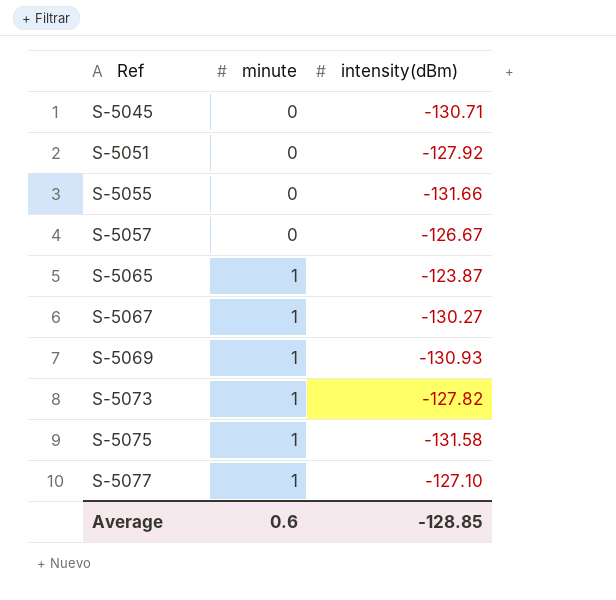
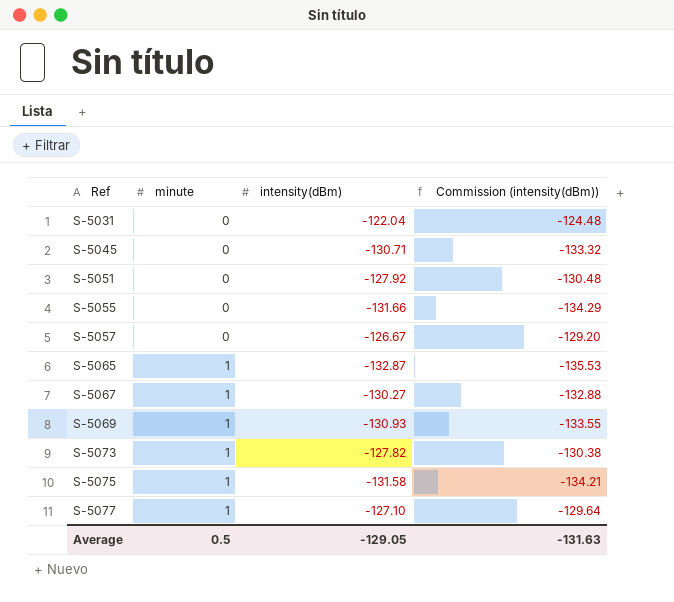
column Commission (intensity(dBm)) | formula: none -> [intensity(dBm)] * 1.02
row S-5031: none -> 0 | -122.04 | -124.48
S-5065 | intensity(dBm): -123.87 -> -132.87
Average | minute: 0.6 -> 0.5
Average | intensity(dBm): -128.85 -> -129.05

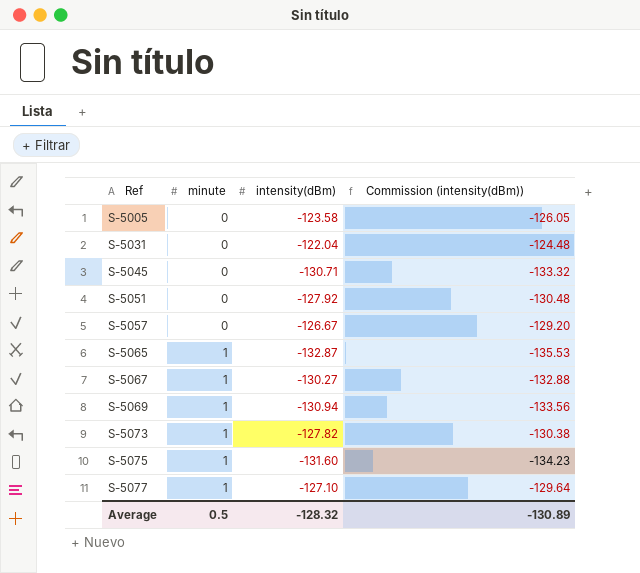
row S-5055: 0 | -131.66 | -134.29 -> none
row S-5005: none -> 0 | -123.58 | -126.05
S-5069 | intensity(dBm): -130.93 -> -130.94
S-5069 | Commission (intensity(dBm)): -133.55 -> -133.56
S-5075 | intensity(dBm): -131.58 -> -131.60
S-5075 | Commission (intensity(dBm)): -134.21 -> -134.23
Average | intensity(dBm): -129.05 -> -128.32
Average | Commission (intensity(dBm)): -131.63 -> -130.89

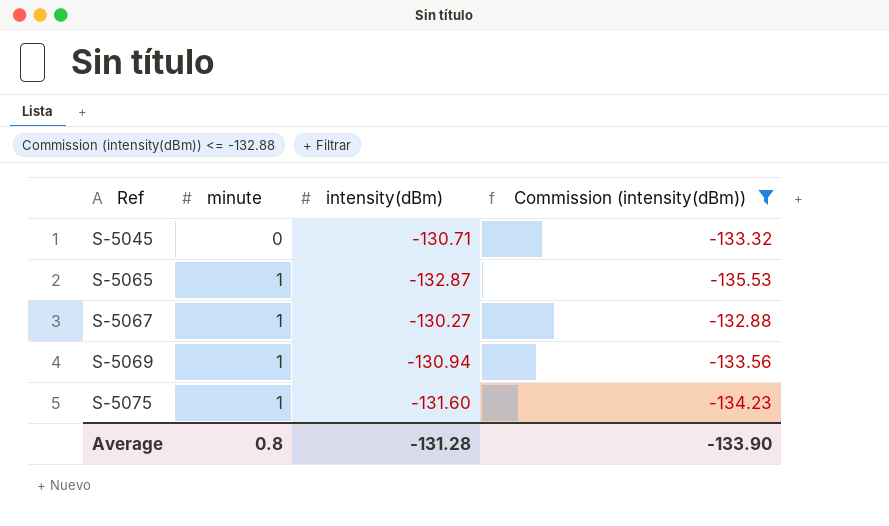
filter: none -> Commission (intensity(dBm)) <= -132.88
Average | minute: 0.5 -> 0.8
Average | intensity(dBm): -128.32 -> -131.28
Average | Commission (intensity(dBm)): -130.89 -> -133.90

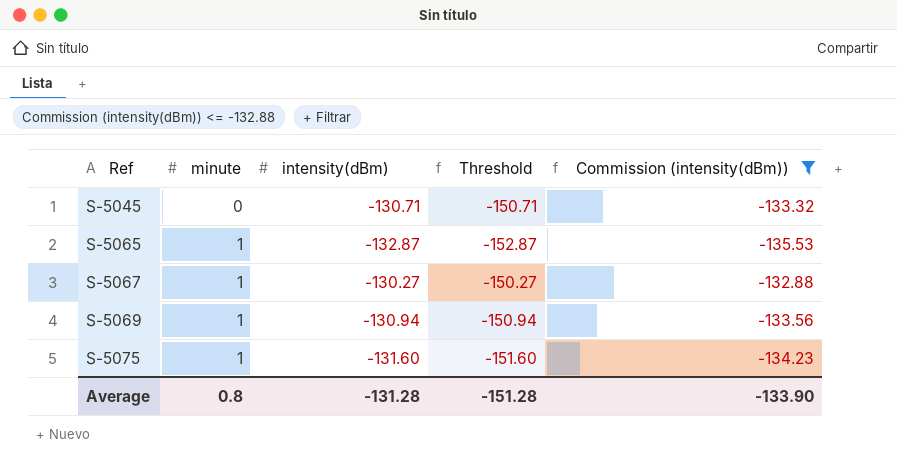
column Threshold | formula: none -> [intensity(dBm)] - 20

